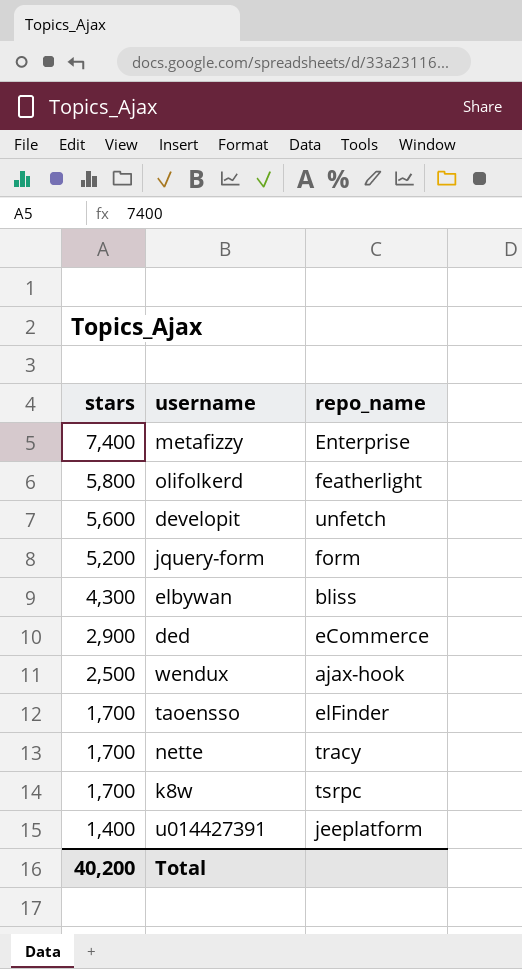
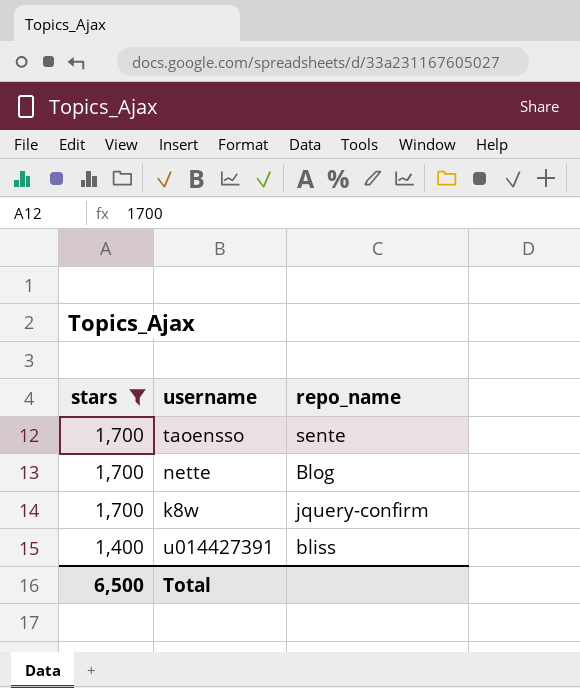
filter: none -> stars <= 1,700
taoensso | repo_name: elFinder -> sente
nette | repo_name: tracy -> Blog
k8w | repo_name: tsrpc -> jquery-confirm
u014427391 | repo_name: jeeplatform -> bliss
Total | stars: 40,200 -> 6,500

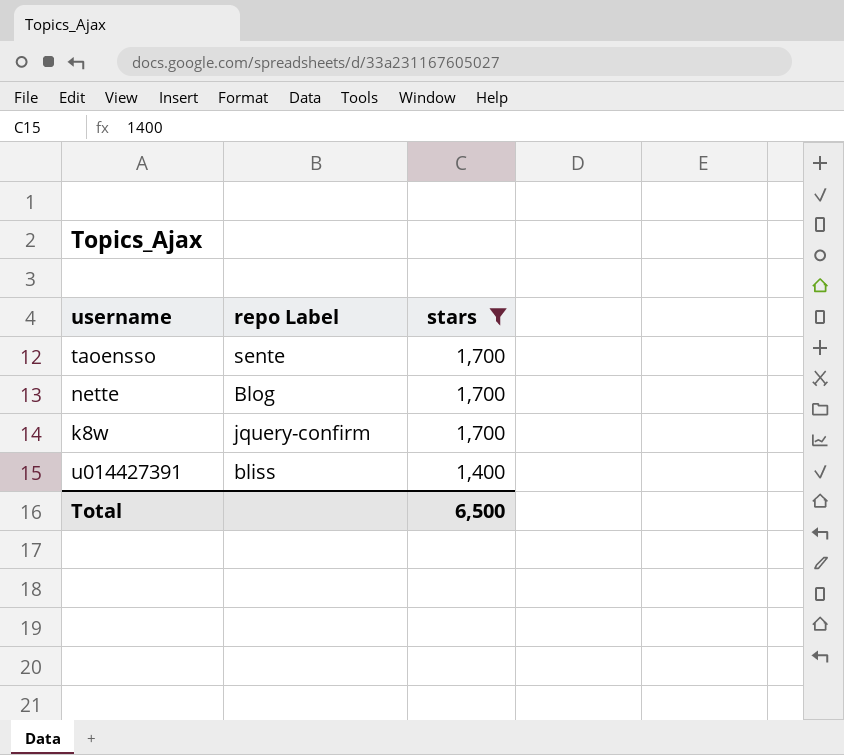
column name: repo_name -> repo Label
column stars | position: 1 -> 3

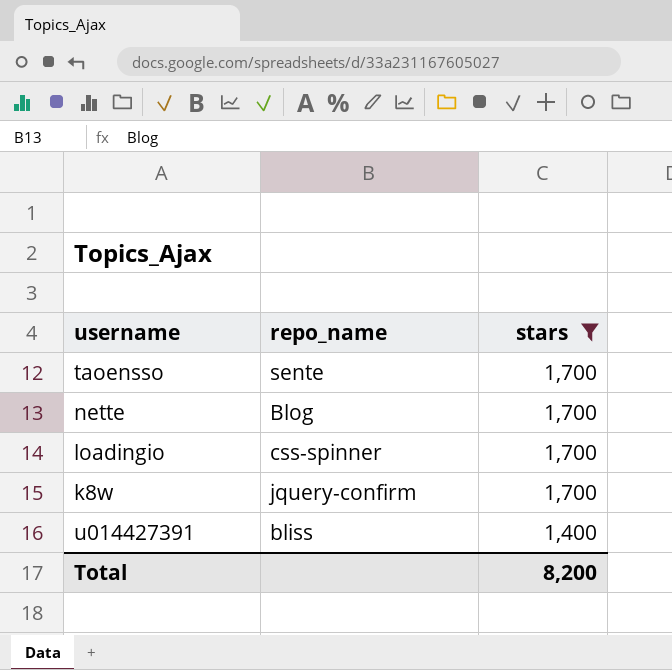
column name: repo Label -> repo_name
row loadingio: none -> css-spinner | 1,700
Total | stars: 6,500 -> 8,200

